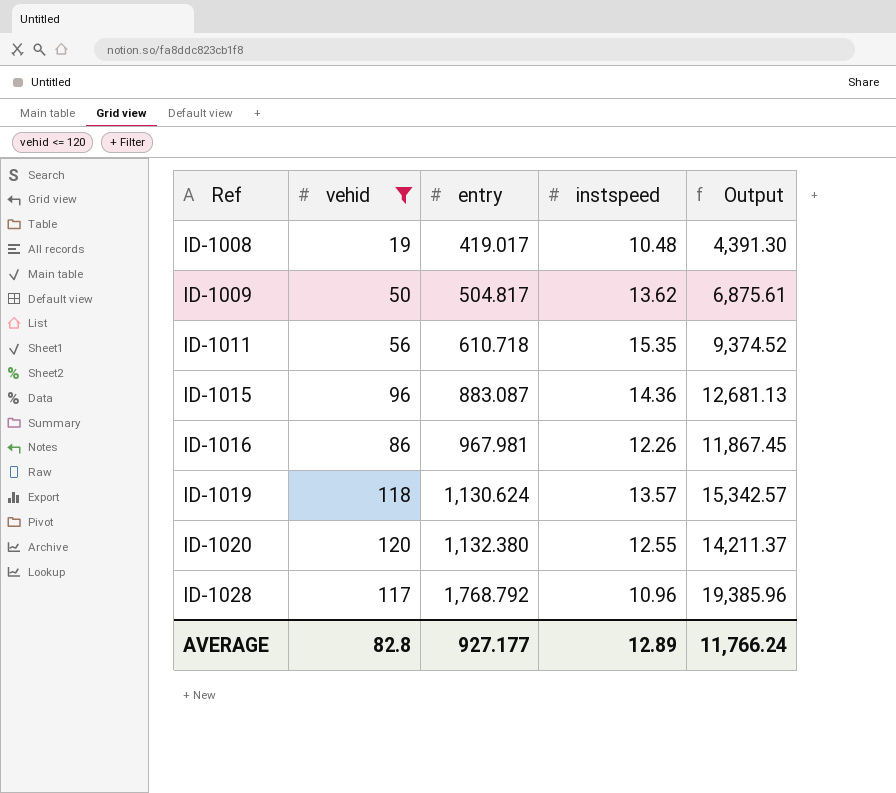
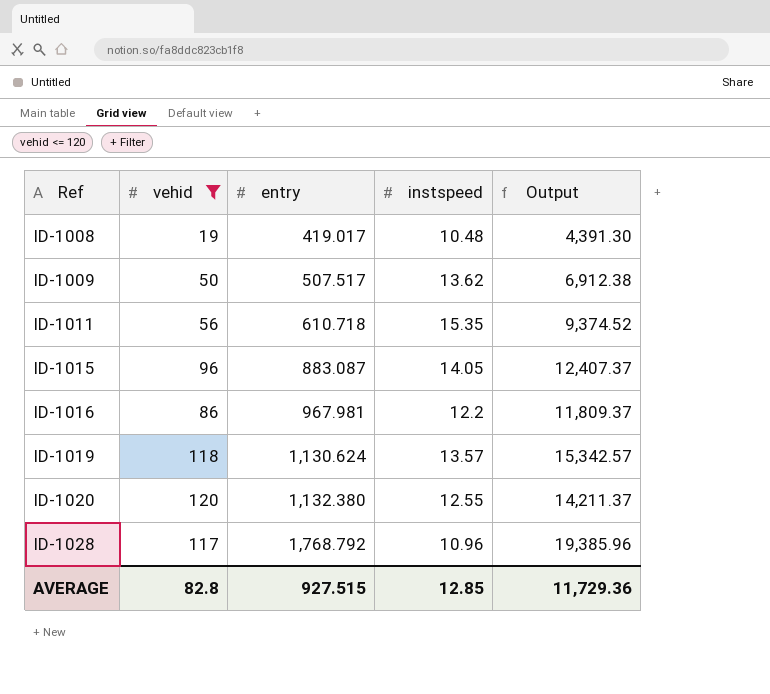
ID-1009 | entry: 504.817 -> 507.517
ID-1009 | Output: 6,875.61 -> 6,912.38
ID-1015 | instspeed: 14.36 -> 14.05
ID-1015 | Output: 12,681.13 -> 12,407.37
ID-1016 | instspeed: 12.26 -> 12.2
ID-1016 | Output: 11,867.45 -> 11,809.37
AVERAGE | entry: 927.177 -> 927.515
AVERAGE | instspeed: 12.89 -> 12.85
AVERAGE | Output: 11,766.24 -> 11,729.36

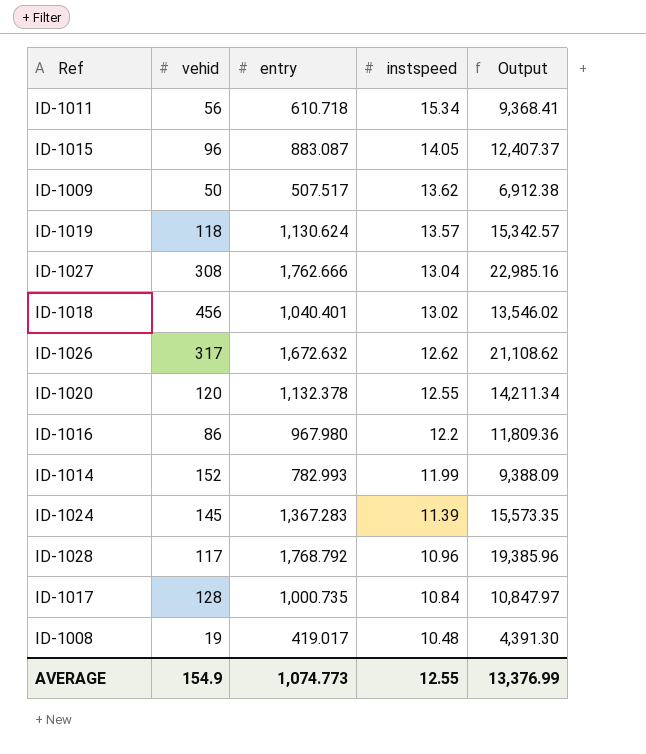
filter: vehid <= 120 -> none
row order: Ref ascending -> instspeed descending
ID-1011 | instspeed: 15.35 -> 15.34
ID-1011 | Output: 9,374.52 -> 9,368.41
ID-1020 | entry: 1,132.380 -> 1,132.378
ID-1020 | Output: 14,211.37 -> 14,211.34
ID-1016 | entry: 967.981 -> 967.980
ID-1016 | Output: 11,809.37 -> 11,809.36
AVERAGE | vehid: 82.8 -> 154.9
AVERAGE | entry: 927.515 -> 1,074.773
AVERAGE | instspeed: 12.85 -> 12.55
AVERAGE | Output: 11,729.36 -> 13,376.99

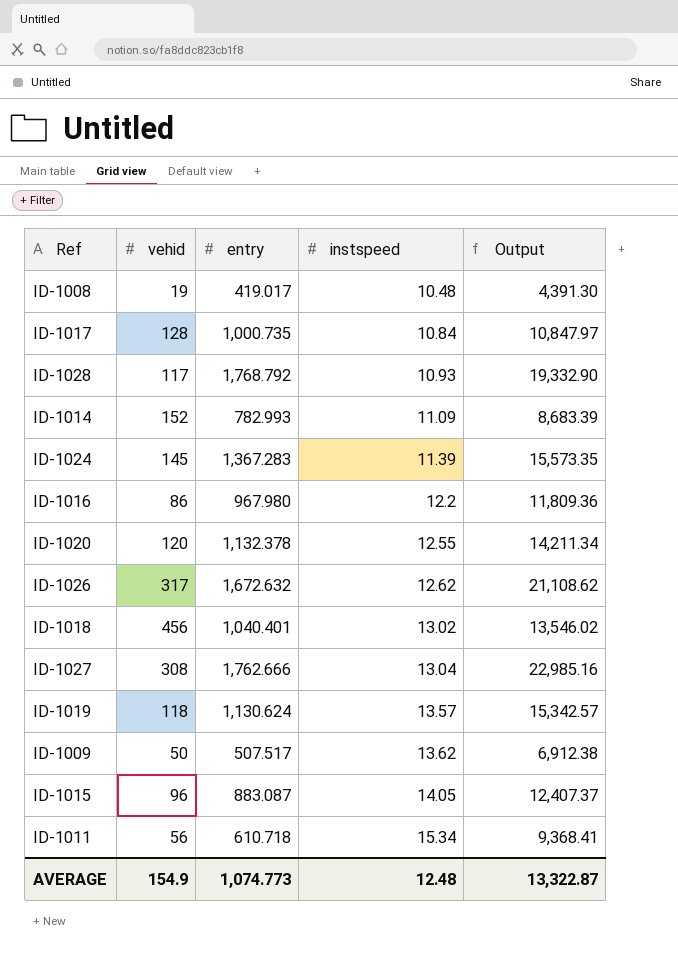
row order: instspeed descending -> instspeed ascending
ID-1028 | instspeed: 10.96 -> 10.93
ID-1028 | Output: 19,385.96 -> 19,332.90
ID-1014 | instspeed: 11.99 -> 11.09
ID-1014 | Output: 9,388.09 -> 8,683.39
AVERAGE | instspeed: 12.55 -> 12.48
AVERAGE | Output: 13,376.99 -> 13,322.87

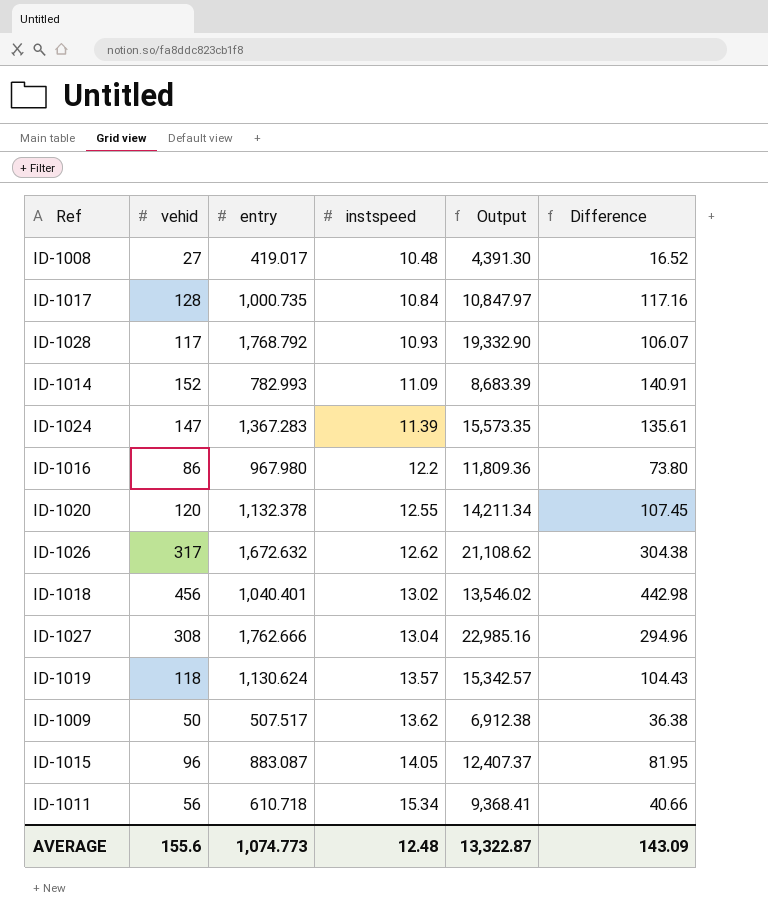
column Difference | formula: none -> [vehid] - [instspeed]
ID-1008 | vehid: 19 -> 27
ID-1024 | vehid: 145 -> 147
AVERAGE | vehid: 154.9 -> 155.6

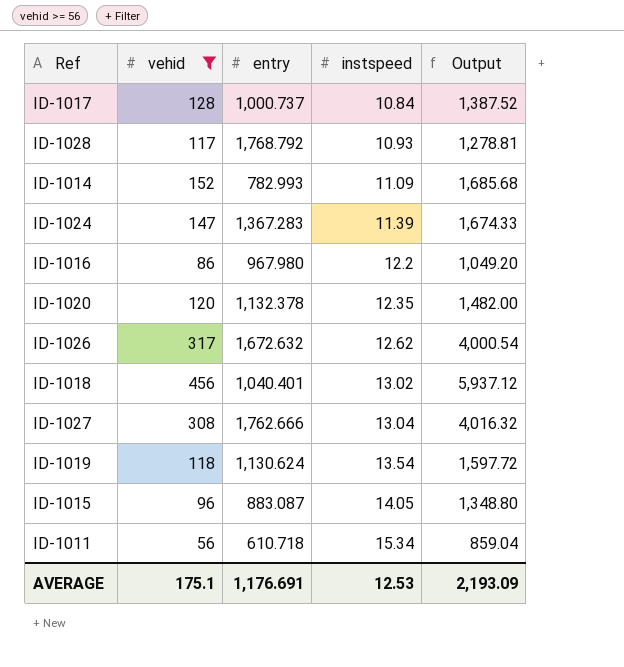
filter: none -> vehid >= 56
column Difference | formula: [vehid] - [instspeed] -> none
column Output | formula: [entry] * [instspeed] -> [vehid] * [instspeed]
ID-1017 | entry: 1,000.735 -> 1,000.737
ID-1020 | instspeed: 12.55 -> 12.35
ID-1019 | instspeed: 13.57 -> 13.54
AVERAGE | vehid: 155.6 -> 175.1
AVERAGE | entry: 1,074.773 -> 1,176.691
AVERAGE | instspeed: 12.48 -> 12.53
AVERAGE | Output: 13,322.87 -> 2,193.09

